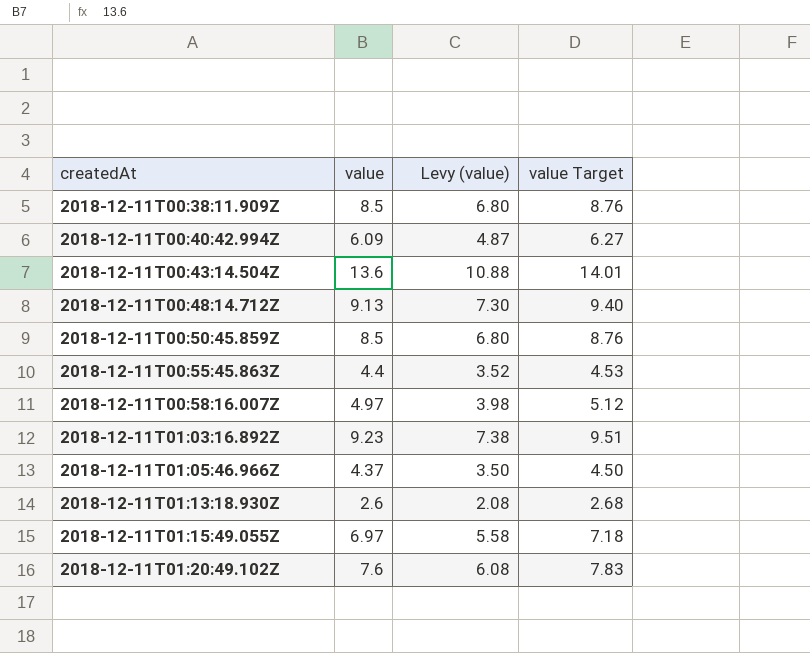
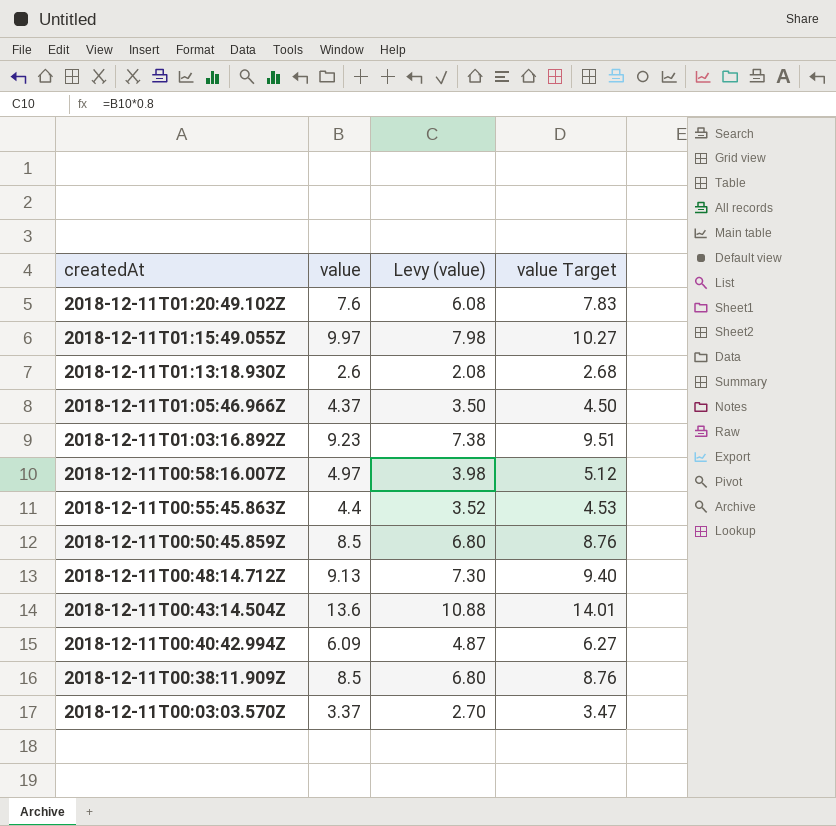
row order: createdAt ascending -> createdAt descending
2018-12-11T01:15:49.055Z | value: 6.97 -> 9.97
2018-12-11T01:15:49.055Z | Levy (value): 5.58 -> 7.98
2018-12-11T01:15:49.055Z | value Target: 7.18 -> 10.27
row 2018-12-11T00:03:03.570Z: none -> 3.37 | 2.70 | 3.47

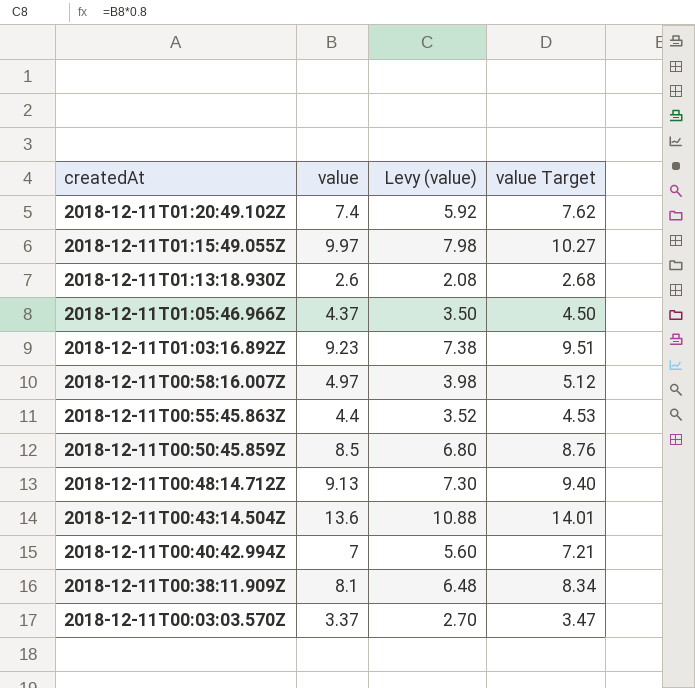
2018-12-11T01:20:49.102Z | value: 7.6 -> 7.4
2018-12-11T01:20:49.102Z | Levy (value): 6.08 -> 5.92
2018-12-11T01:20:49.102Z | value Target: 7.83 -> 7.62
2018-12-11T00:40:42.994Z | value: 6.09 -> 7
2018-12-11T00:40:42.994Z | Levy (value): 4.87 -> 5.60
2018-12-11T00:40:42.994Z | value Target: 6.27 -> 7.21
2018-12-11T00:38:11.909Z | value: 8.5 -> 8.1
2018-12-11T00:38:11.909Z | Levy (value): 6.80 -> 6.48
2018-12-11T00:38:11.909Z | value Target: 8.76 -> 8.34

